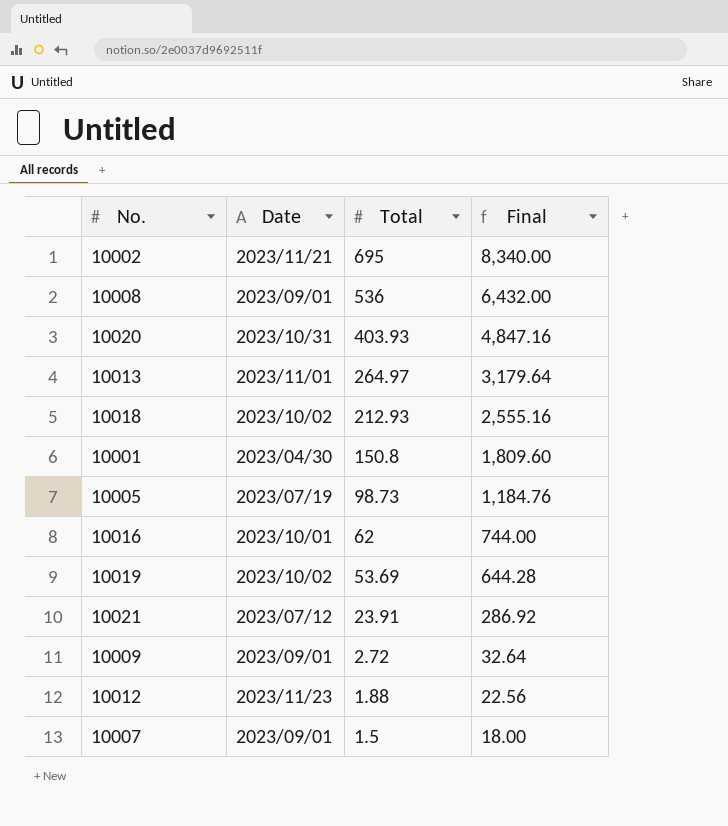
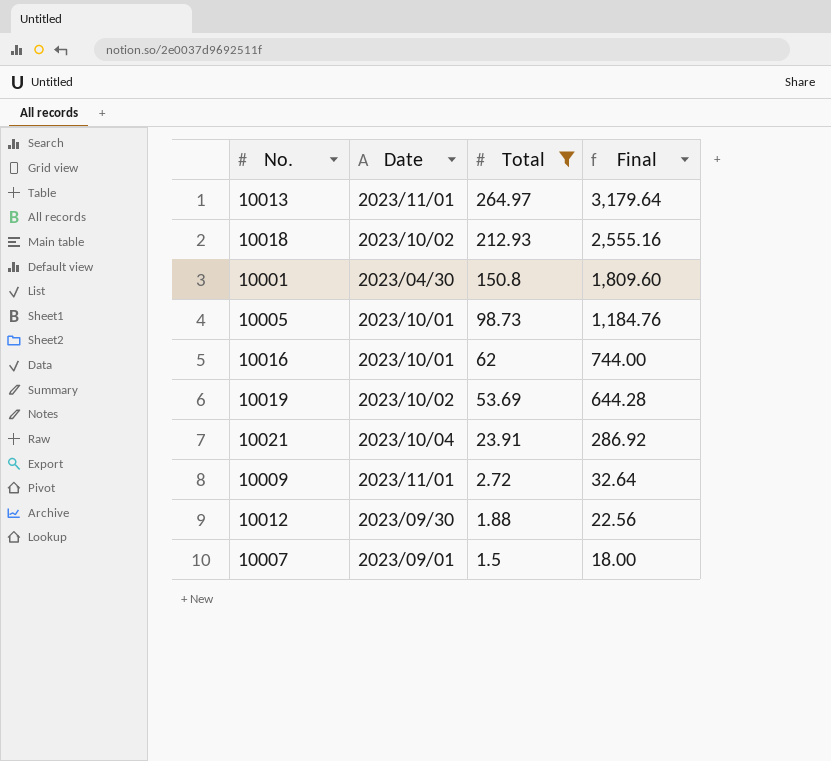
filter: none -> Total <= 264.97
10005 | Date: 2023/07/19 -> 2023/10/01
10021 | Date: 2023/07/12 -> 2023/10/04
10009 | Date: 2023/09/01 -> 2023/11/01
10012 | Date: 2023/11/23 -> 2023/09/30

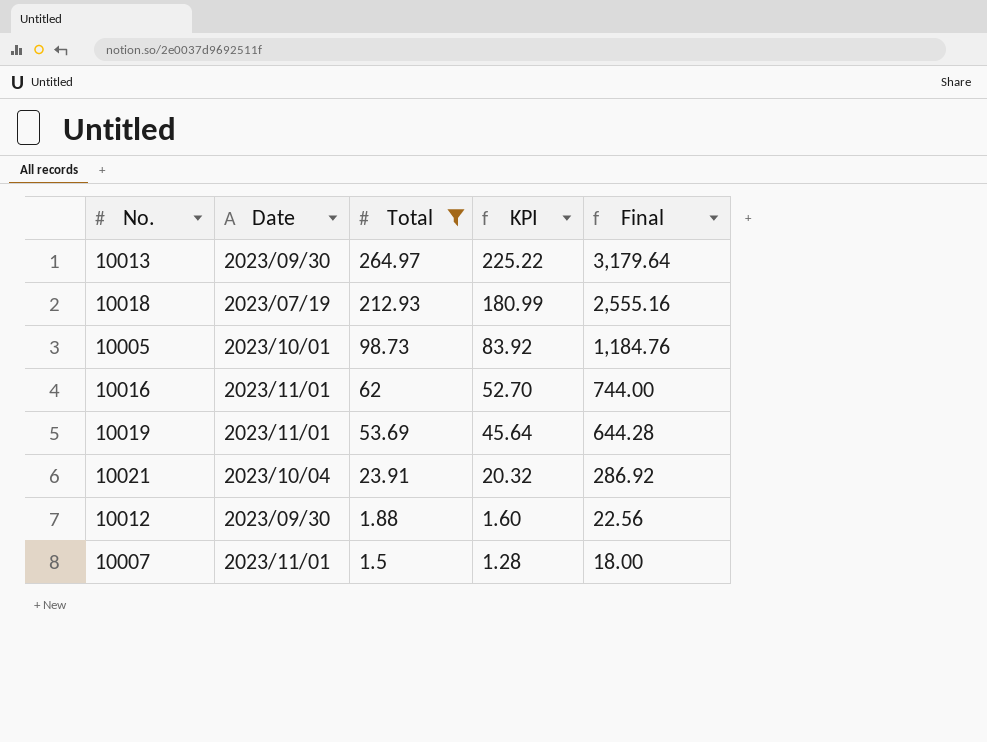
column KPI | formula: none -> [Total] * 0.85
row 10001: 2023/04/30 | 150.8 | 1,809.60 -> none
row 10009: 2023/11/01 | 2.72 | 32.64 -> none
10013 | Date: 2023/11/01 -> 2023/09/30
10018 | Date: 2023/10/02 -> 2023/07/19
10016 | Date: 2023/10/01 -> 2023/11/01
10019 | Date: 2023/10/02 -> 2023/11/01
10007 | Date: 2023/09/01 -> 2023/11/01

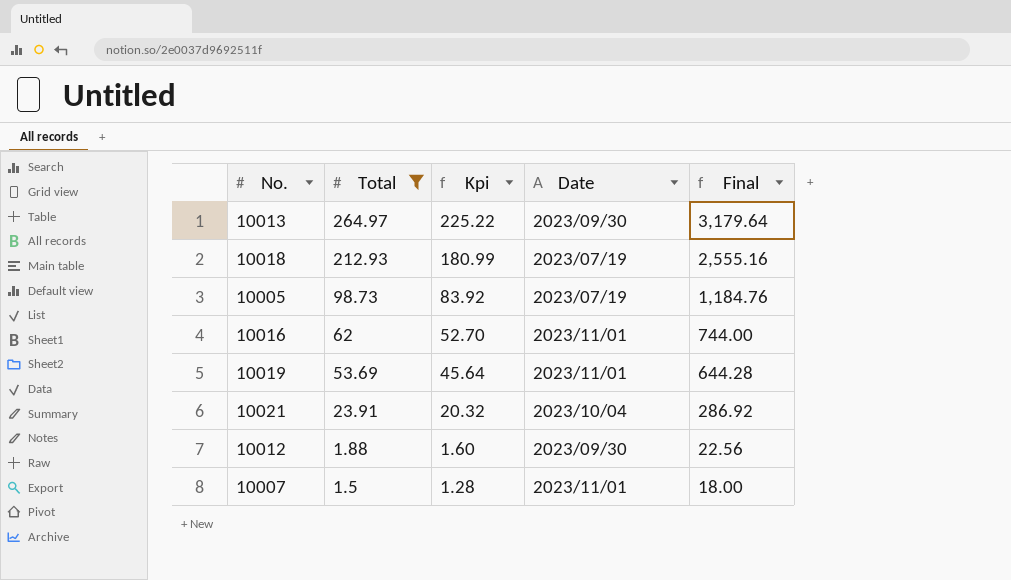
column name: KPI -> Kpi
column Date | position: 2 -> 4
10005 | Date: 2023/10/01 -> 2023/07/19

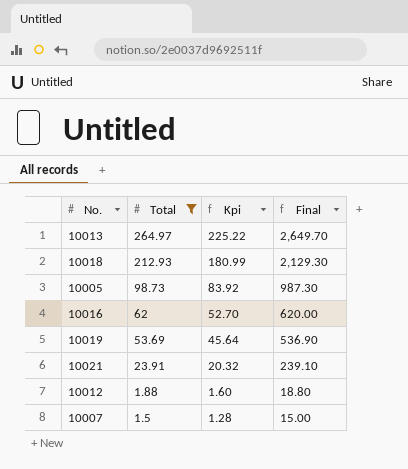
column Date | position: 4 -> none
column Final | formula: [Total] * 12 -> [Total] * 10

